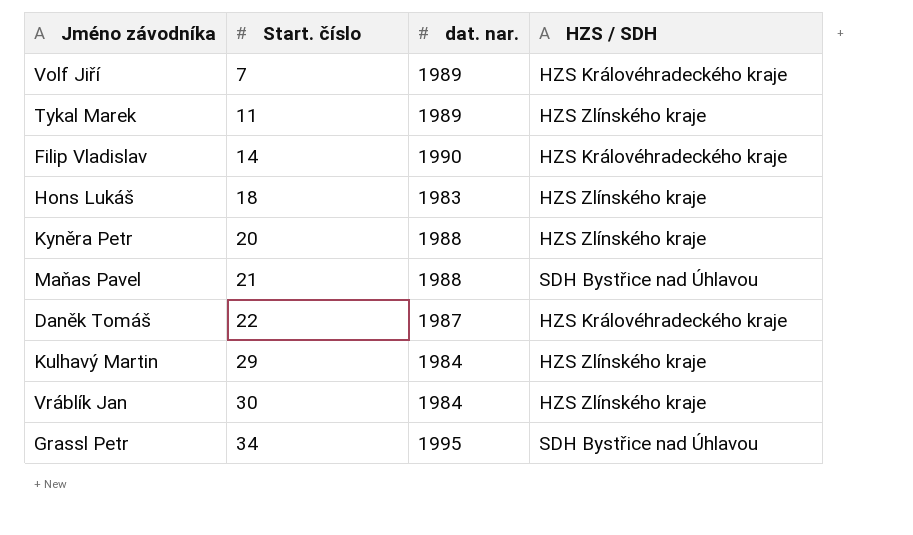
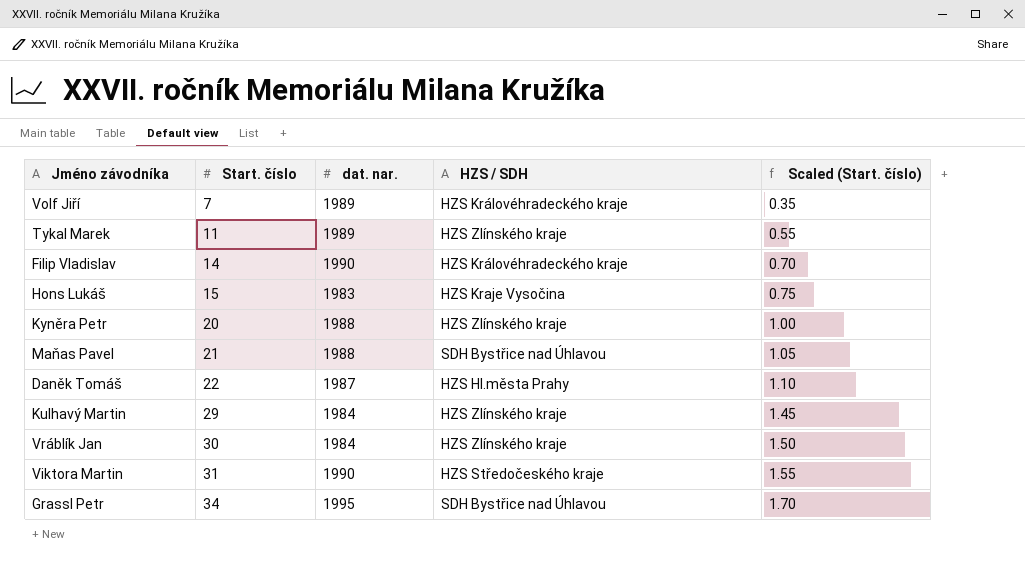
column Scaled (Start. číslo) | formula: none -> [Start. číslo] * 0.05
Hons Lukáš | Start. číslo: 18 -> 15
Hons Lukáš | HZS / SDH: HZS Zlínského kraje -> HZS Kraje Vysočina
Daněk Tomáš | HZS / SDH: HZS Královéhradeckého kraje -> HZS Hl.města Prahy
row Viktora Martin: none -> 31 | 1990 | HZS Středočeského kraje | 1.55

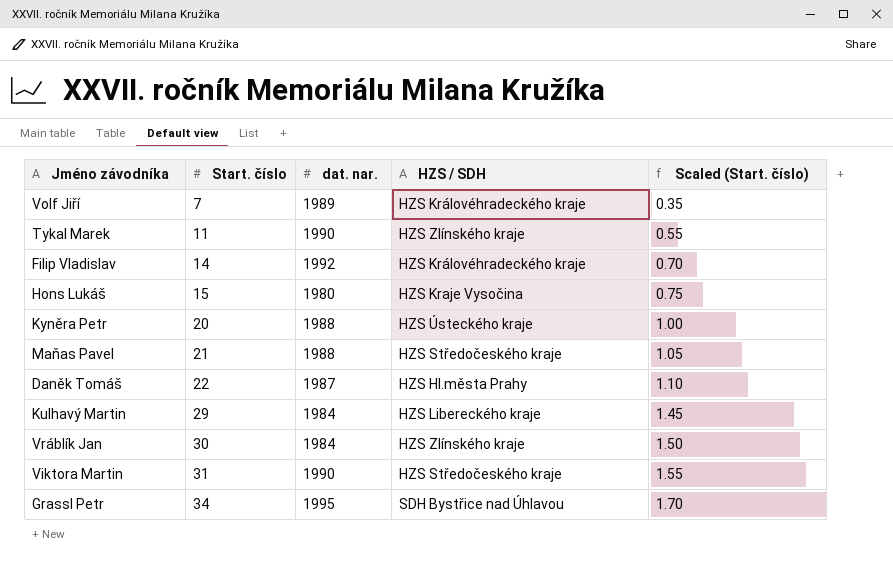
Tykal Marek | dat. nar.: 1989 -> 1990
Filip Vladislav | dat. nar.: 1990 -> 1992
Hons Lukáš | dat. nar.: 1983 -> 1980
Kyněra Petr | HZS / SDH: HZS Zlínského kraje -> HZS Ústeckého kraje
Maňas Pavel | HZS / SDH: SDH Bystřice nad Úhlavou -> HZS Středočeského kraje
Kulhavý Martin | HZS / SDH: HZS Zlínského kraje -> HZS Libereckého kraje

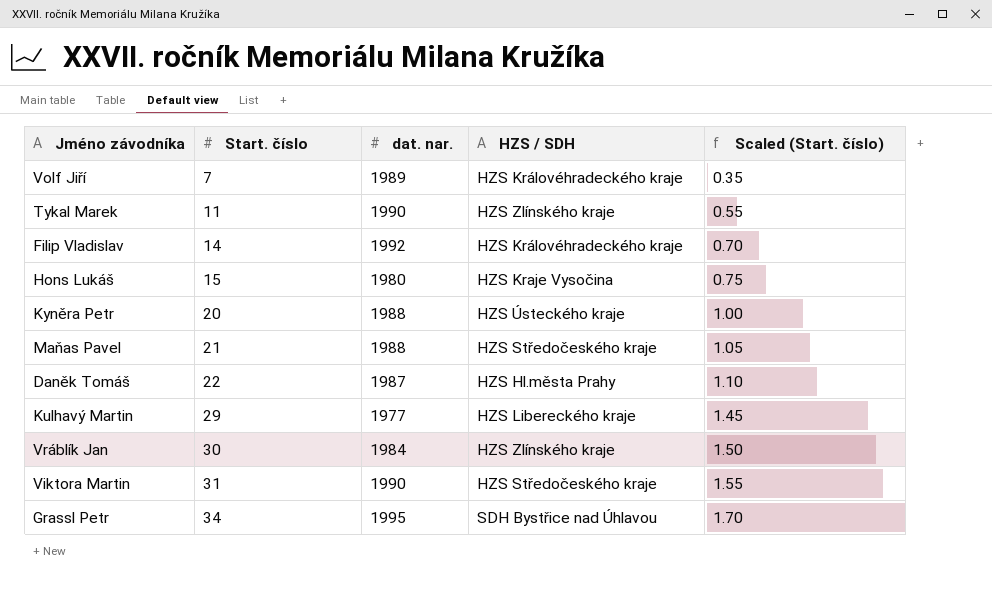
Kulhavý Martin | dat. nar.: 1984 -> 1977

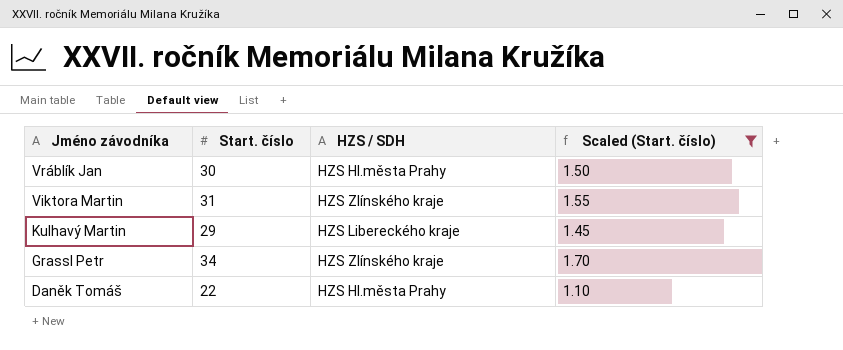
filter: none -> Scaled (Start. číslo) >= 1.10
row order: Start. číslo ascending -> Jméno závodníka descending
column dat. nar. | position: 3 -> none
Vráblík Jan | HZS / SDH: HZS Zlínského kraje -> HZS Hl.města Prahy
Viktora Martin | HZS / SDH: HZS Středočeského kraje -> HZS Zlínského kraje
Grassl Petr | HZS / SDH: SDH Bystřice nad Úhlavou -> HZS Zlínského kraje

